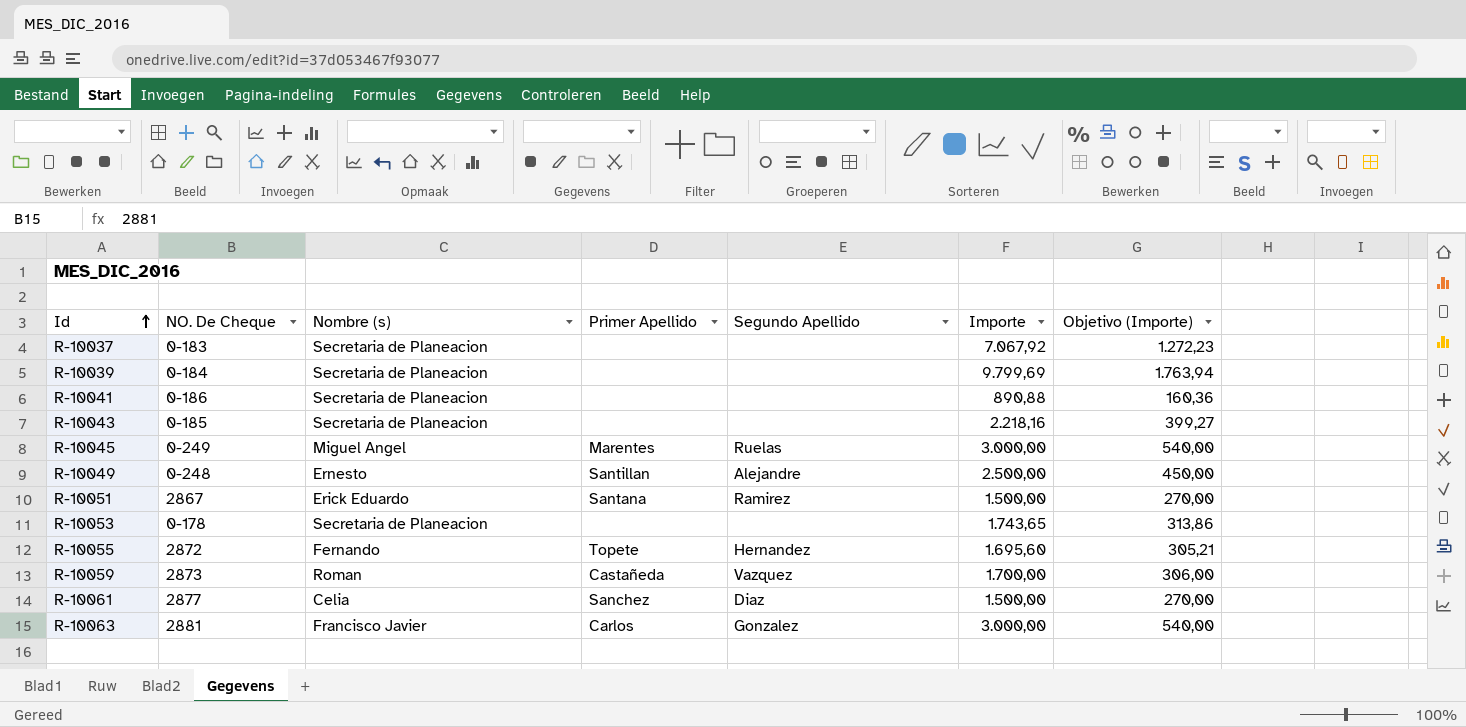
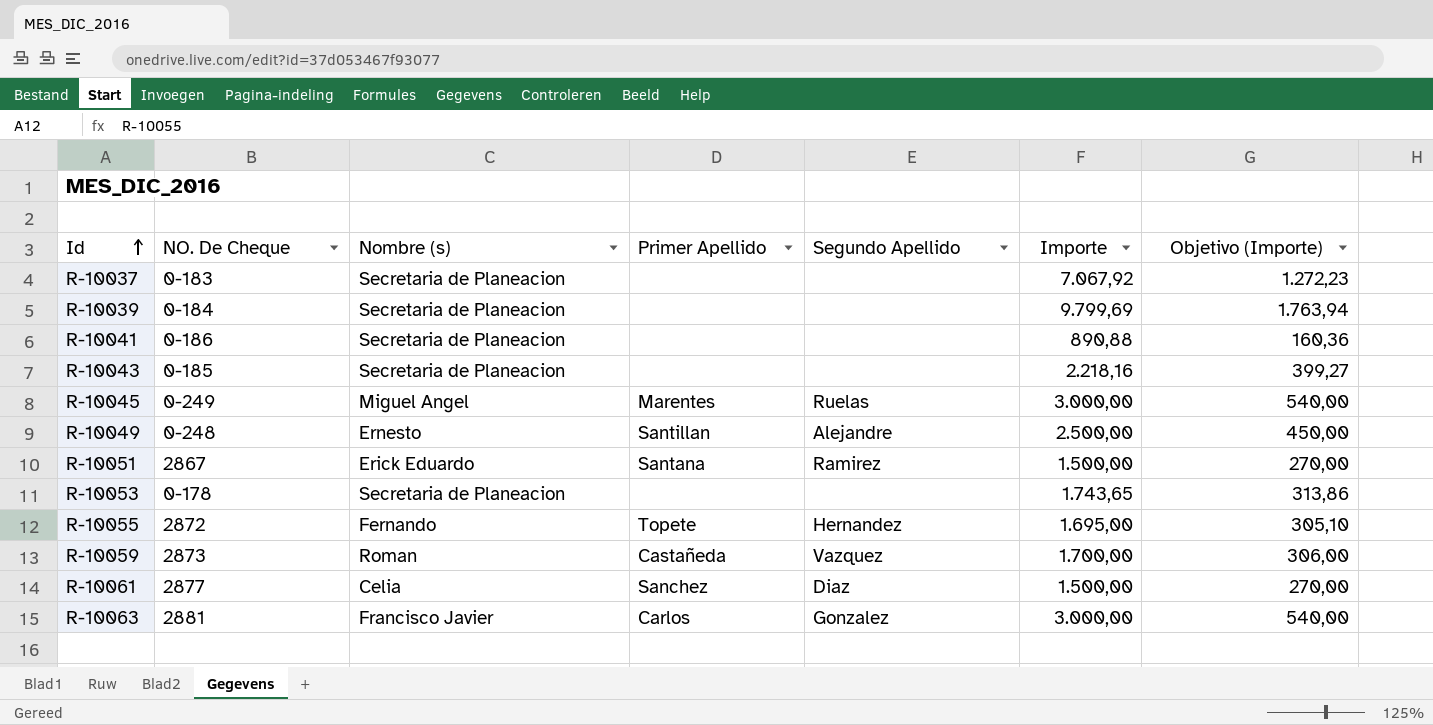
R-10055 | Importe: 1.695,60 -> 1.695,00
R-10055 | Objetivo (Importe): 305,21 -> 305,10

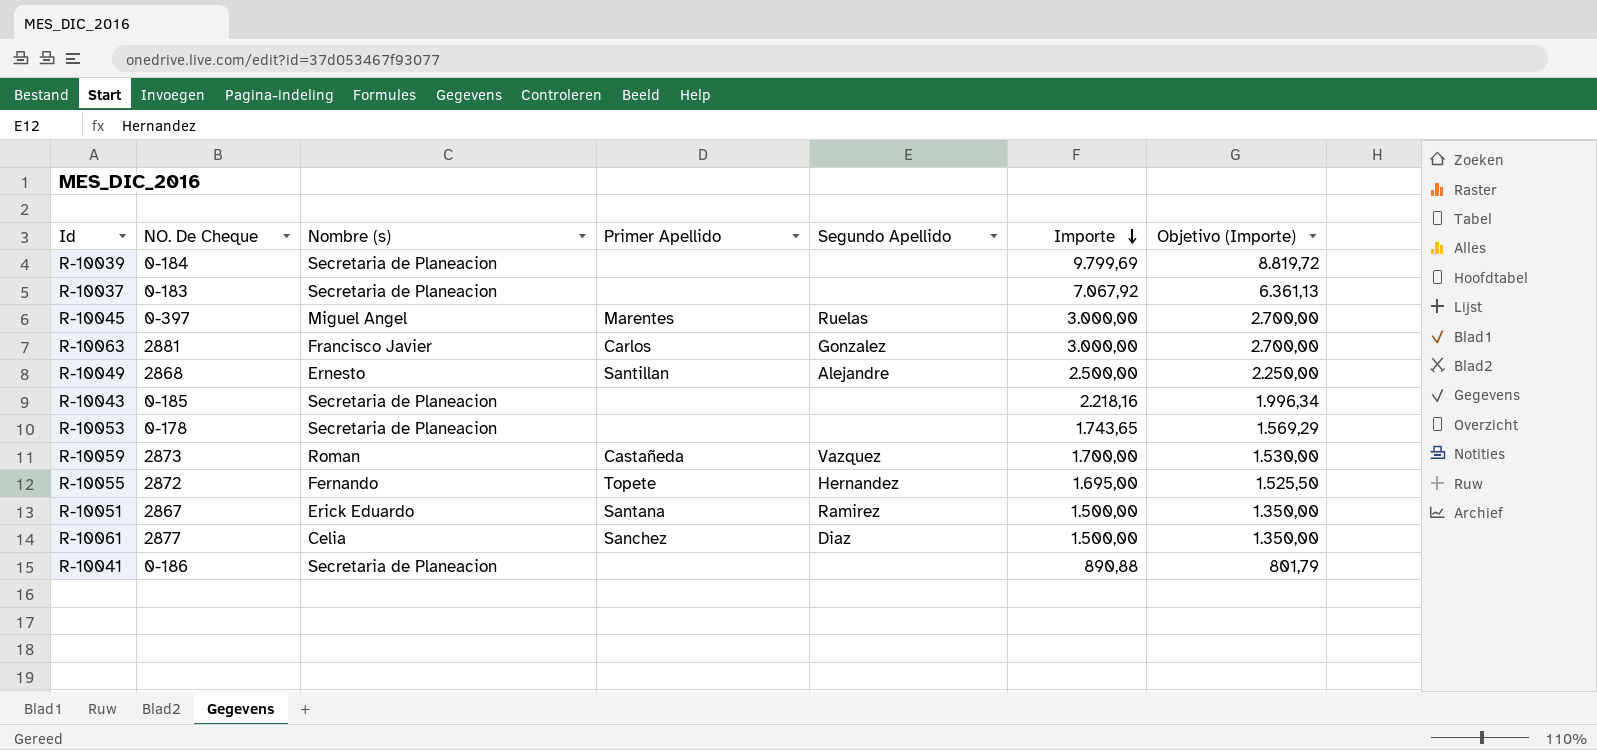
row order: Id ascending -> Importe descending
column Objetivo (Importe) | formula: [Importe] * 0,18 -> [Importe] * 0,9
R-10045 | NO. De Cheque: 0-249 -> 0-397
R-10049 | NO. De Cheque: 0-248 -> 2868

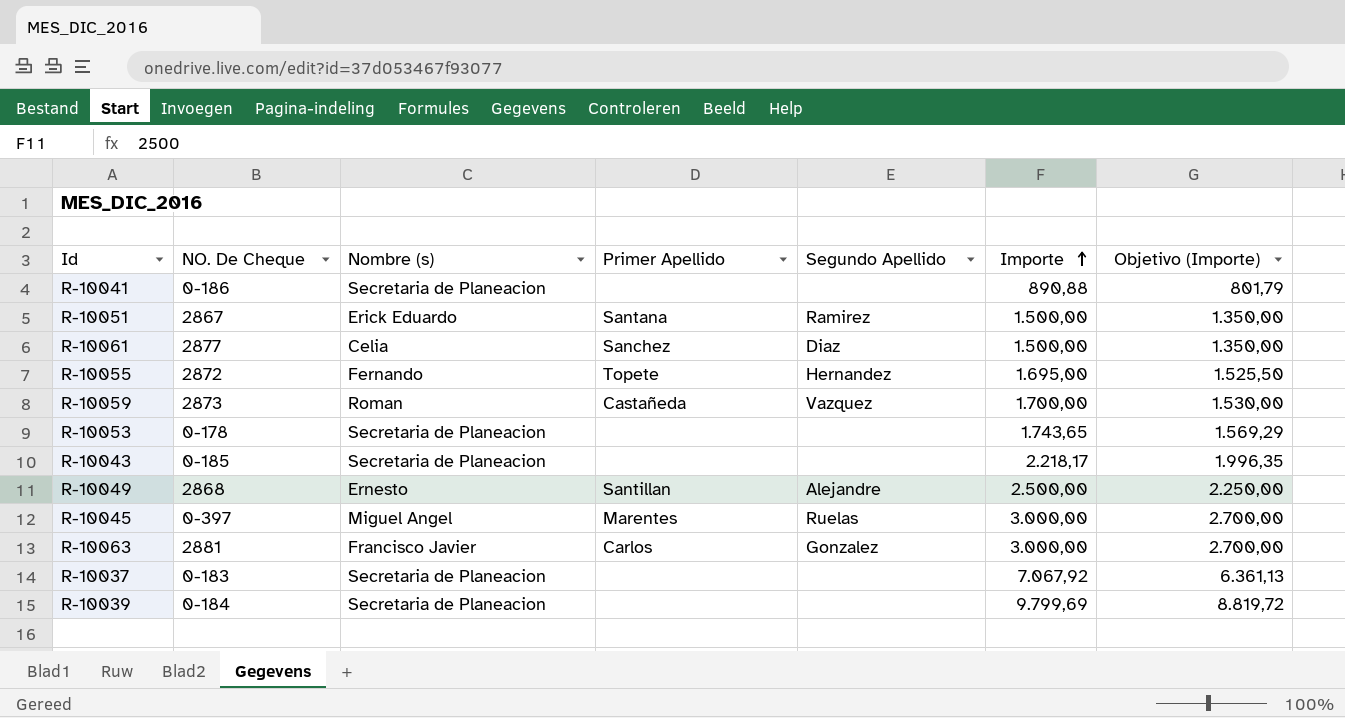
row order: Importe descending -> Importe ascending
R-10043 | Importe: 2.218,16 -> 2.218,17
R-10043 | Objetivo (Importe): 1.996,34 -> 1.996,35

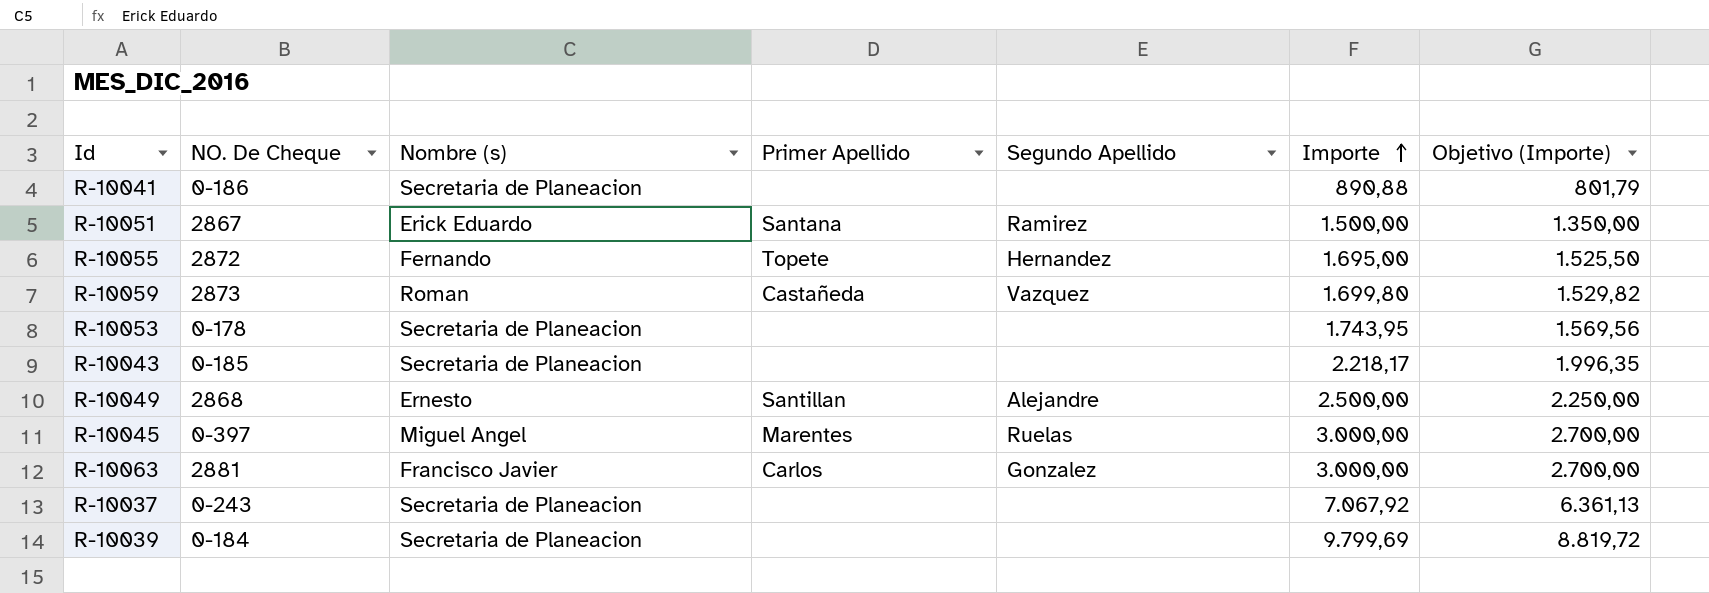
row R-10061: 2877 | Celia | Sanchez | Diaz | 1.500,00 | 1.350,00 -> none
R-10059 | Importe: 1.700,00 -> 1.699,80
R-10059 | Objetivo (Importe): 1.530,00 -> 1.529,82
R-10053 | Importe: 1.743,65 -> 1.743,95
R-10053 | Objetivo (Importe): 1.569,29 -> 1.569,56
R-10037 | NO. De Cheque: 0-183 -> 0-243

